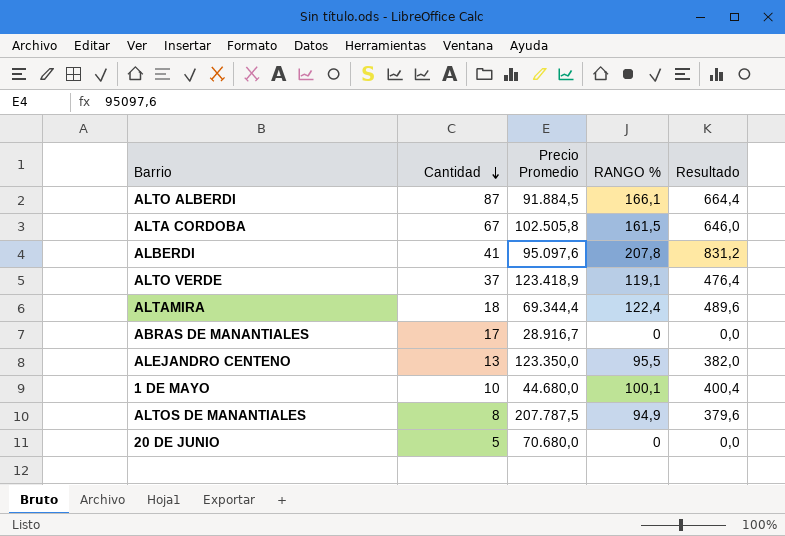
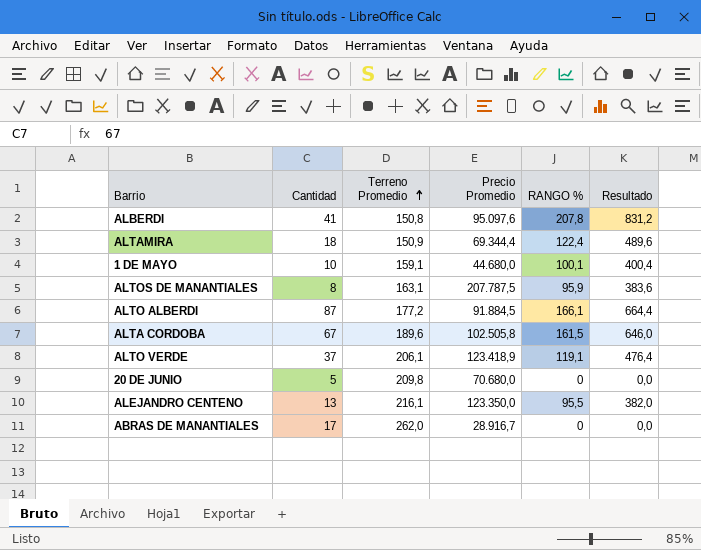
row order: Cantidad descending -> Terreno Promedio ascending
column Terreno Promedio | position: none -> 3
ALTOS DE MANANTIALES | RANGO %: 94,9 -> 95,9
ALTOS DE MANANTIALES | Resultado: 379,6 -> 383,6

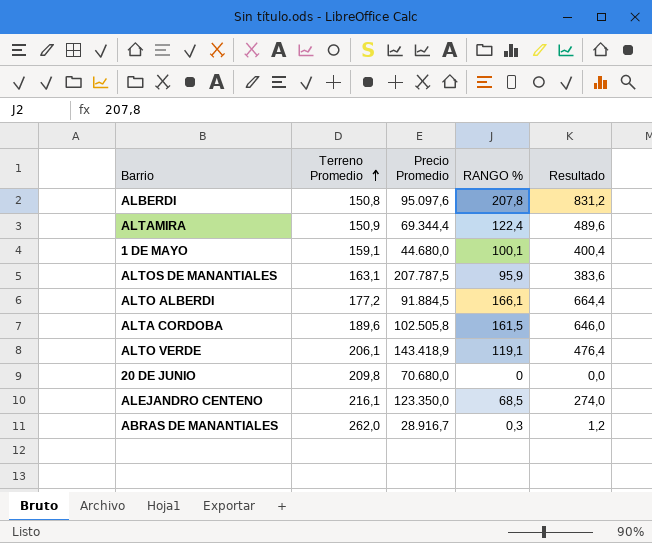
column Cantidad | position: 2 -> none
ALTO VERDE | Precio Promedio: 123.418,9 -> 143.418,9
ALEJANDRO CENTENO | RANGO %: 95,5 -> 68,5
ALEJANDRO CENTENO | Resultado: 382,0 -> 274,0
ABRAS DE MANANTIALES | RANGO %: 0 -> 0,3
ABRAS DE MANANTIALES | Resultado: 0,0 -> 1,2

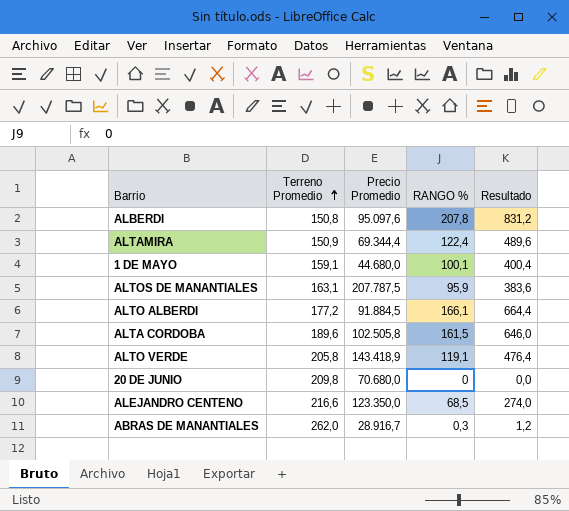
ALTO VERDE | Terreno Promedio: 206,1 -> 205,8
ALEJANDRO CENTENO | Terreno Promedio: 216,1 -> 216,6

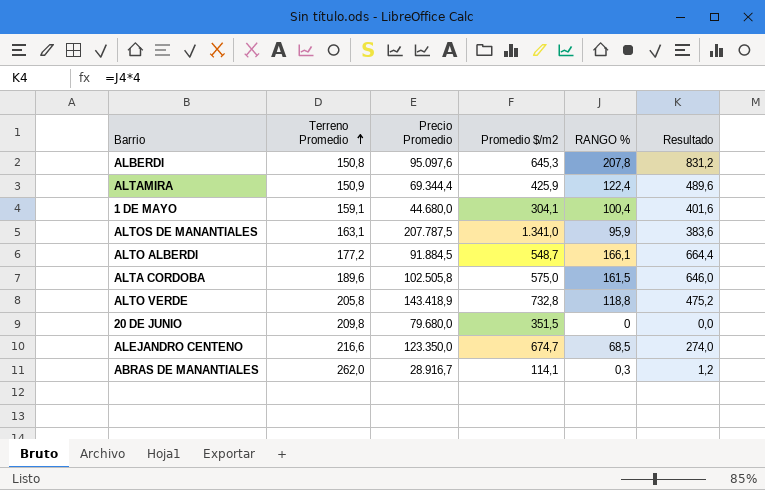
column Promedio $/m2 | position: none -> 4
1 DE MAYO | RANGO %: 100,1 -> 100,4
1 DE MAYO | Resultado: 400,4 -> 401,6
ALTO VERDE | RANGO %: 119,1 -> 118,8
ALTO VERDE | Resultado: 476,4 -> 475,2
20 DE JUNIO | Precio Promedio: 70.680,0 -> 79.680,0

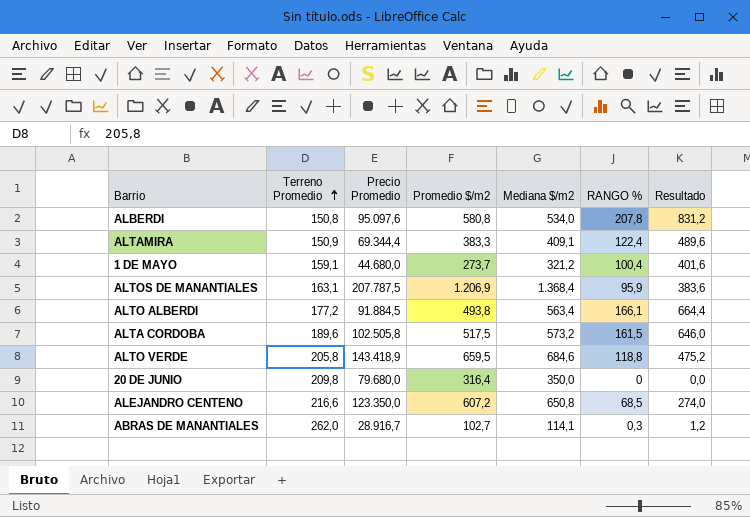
column Mediana $/m2 | position: none -> 5
ALBERDI | Promedio $/m2: 645,3 -> 580,8
ALTAMIRA | Promedio $/m2: 425,9 -> 383,3
1 DE MAYO | Promedio $/m2: 304,1 -> 273,7
ALTOS DE MANANTIALES | Promedio $/m2: 1.341,0 -> 1.206,9
ALTO ALBERDI | Promedio $/m2: 548,7 -> 493,8
ALTA CORDOBA | Promedio $/m2: 575,0 -> 517,5
ALTO VERDE | Promedio $/m2: 732,8 -> 659,5
20 DE JUNIO | Promedio $/m2: 351,5 -> 316,4
ALEJANDRO CENTENO | Promedio $/m2: 674,7 -> 607,2
ABRAS DE MANANTIALES | Promedio $/m2: 114,1 -> 102,7

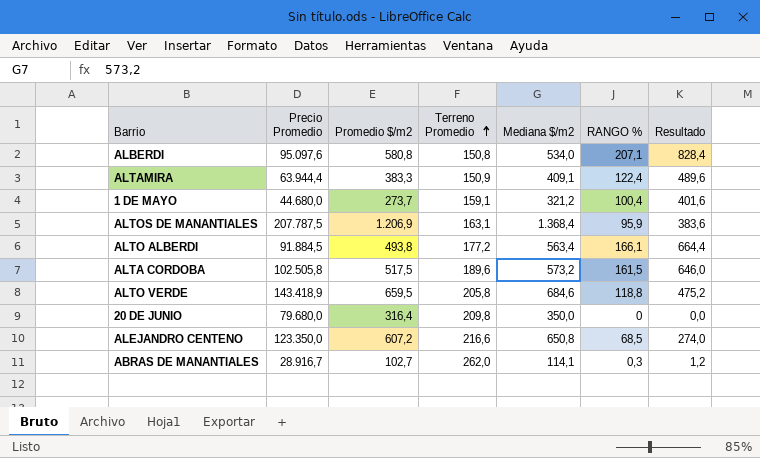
column Terreno Promedio | position: 2 -> 4
ALBERDI | RANGO %: 207,8 -> 207,1
ALBERDI | Resultado: 831,2 -> 828,4
ALTAMIRA | Precio Promedio: 69.344,4 -> 63.944,4

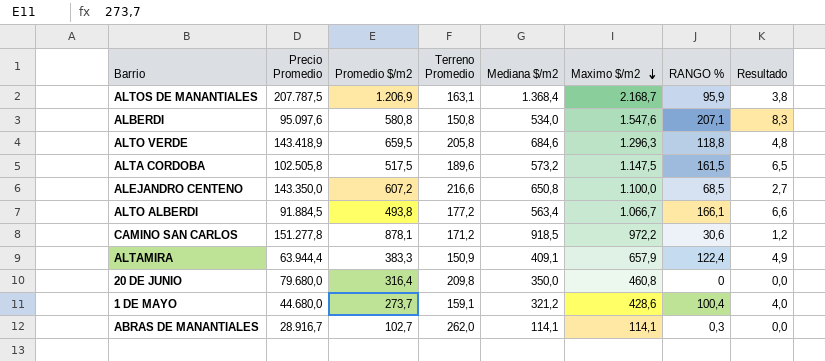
row order: Terreno Promedio ascending -> Maximo $/m2 descending
column Maximo $/m2 | position: none -> 6
column Resultado | formula: [RANGO %] * 4 -> [RANGO %] * 0,04
ALEJANDRO CENTENO | Precio Promedio: 123.350,0 -> 143.350,0
row CAMINO SAN CARLOS: none -> 151.277,8 | 878,1 | 171,2 | 918,5 | 972,2 | 30,6 | 1,2

